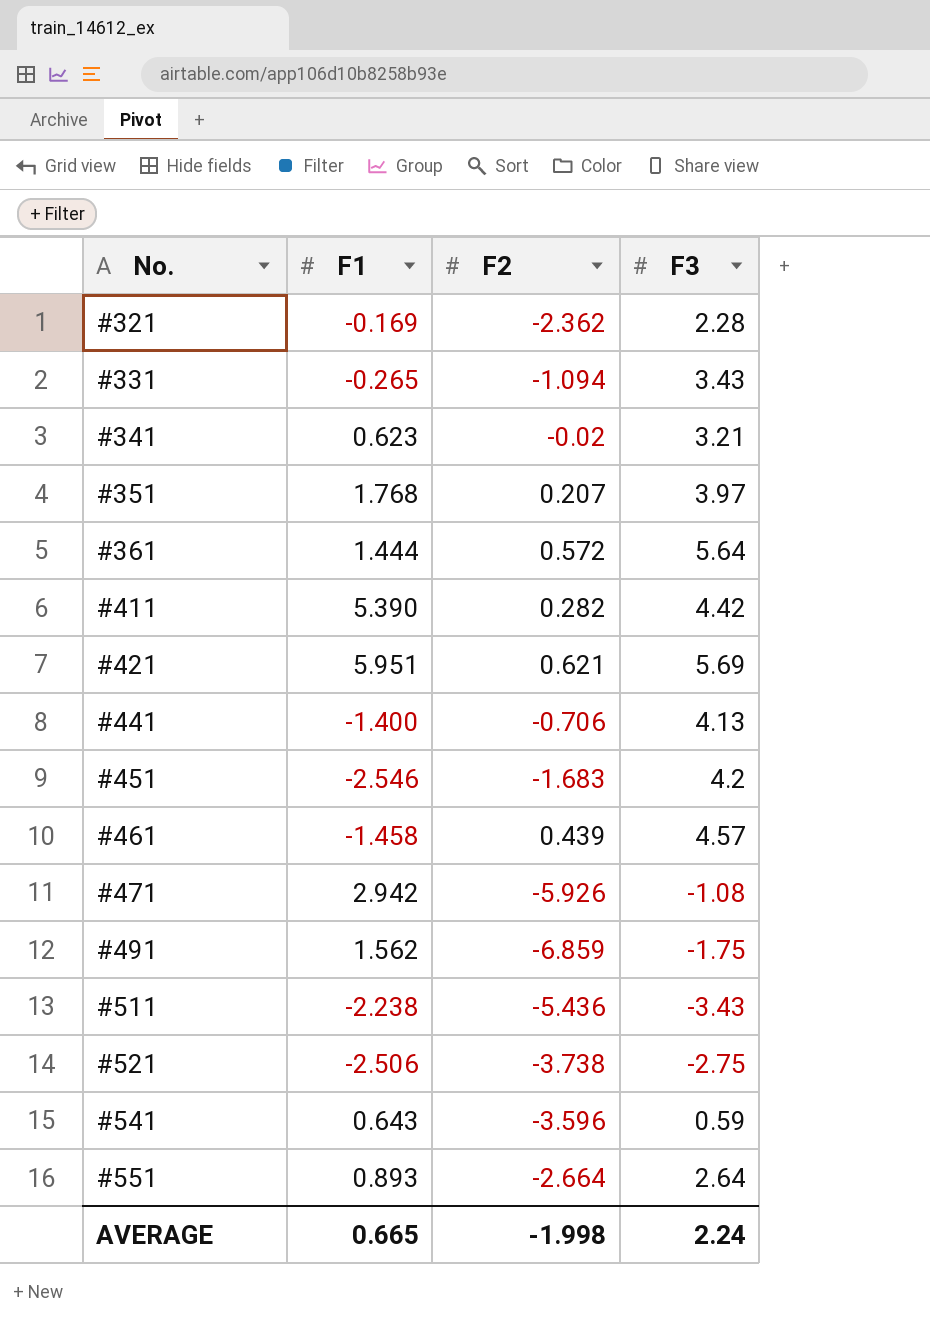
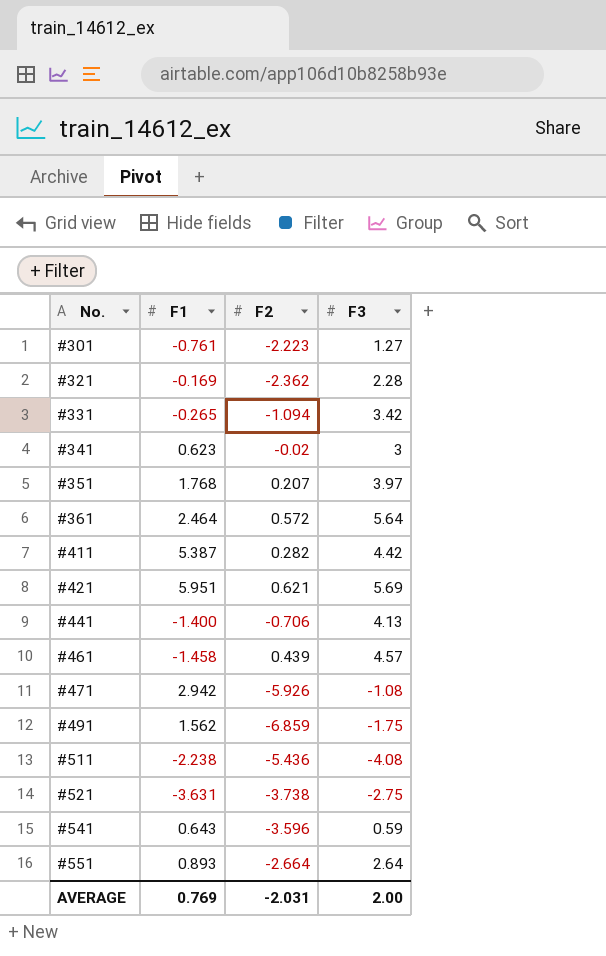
row #451: -2.546 | -1.683 | 4.2 -> none
row #301: none -> -0.761 | -2.223 | 1.27
#331 | F3: 3.43 -> 3.42
#341 | F3: 3.21 -> 3
#361 | F1: 1.444 -> 2.464
#411 | F1: 5.390 -> 5.387
#511 | F3: -3.43 -> -4.08
#521 | F1: -2.506 -> -3.631
AVERAGE | F1: 0.665 -> 0.769
AVERAGE | F2: -1.998 -> -2.031
AVERAGE | F3: 2.24 -> 2.00

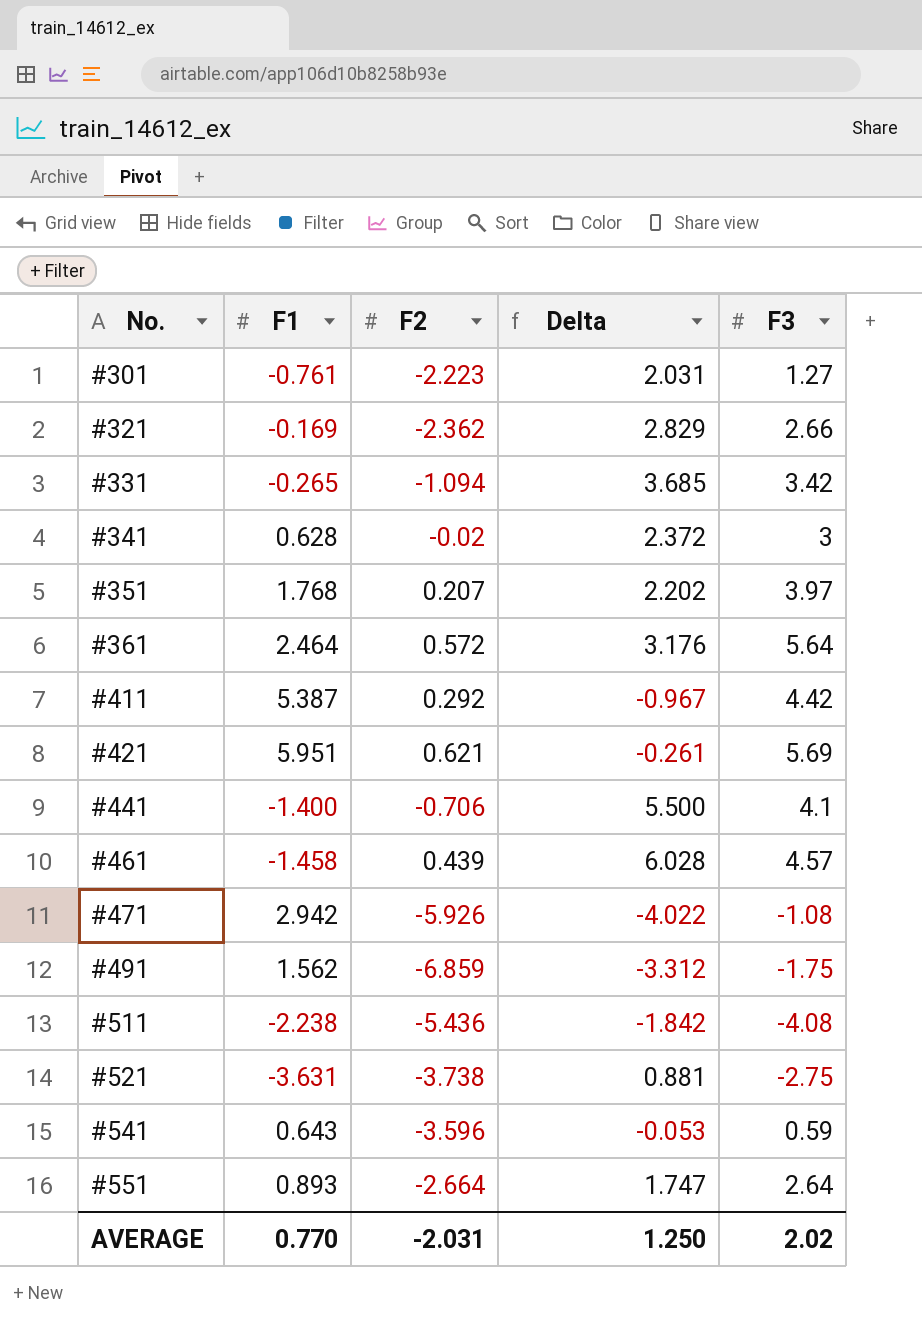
column Delta | formula: none -> [F3] - [F1]
#321 | F3: 2.28 -> 2.66
#341 | F1: 0.623 -> 0.628
#411 | F2: 0.282 -> 0.292
#441 | F3: 4.13 -> 4.1
AVERAGE | F1: 0.769 -> 0.770
AVERAGE | F3: 2.00 -> 2.02

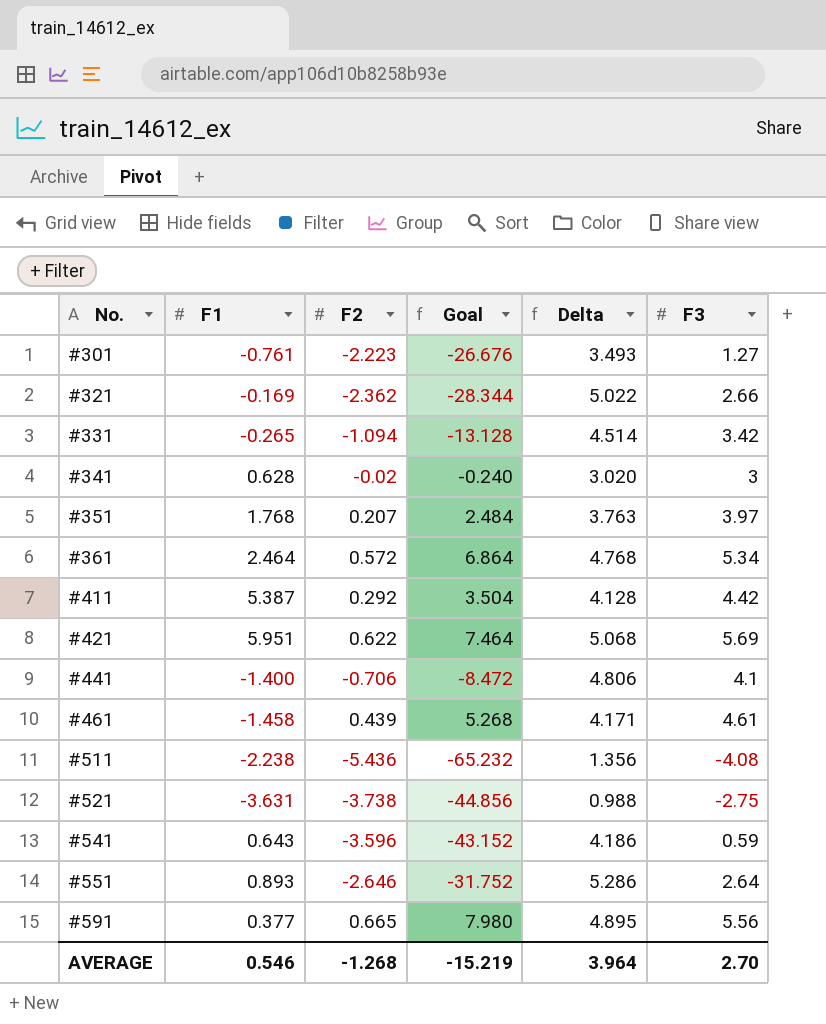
column Goal | formula: none -> [F2] * 12
column Delta | formula: [F3] - [F1] -> [F3] - [F2]
row #471: 2.942 | -5.926 | -4.022 | -1.08 -> none
row #491: 1.562 | -6.859 | -3.312 | -1.75 -> none
#361 | F3: 5.64 -> 5.34
#421 | F2: 0.621 -> 0.622
#461 | F3: 4.57 -> 4.61
#551 | F2: -2.664 -> -2.646
row #591: none -> 0.377 | 0.665 | 7.980 | 4.895 | 5.56
AVERAGE | F1: 0.770 -> 0.546
AVERAGE | F2: -2.031 -> -1.268
AVERAGE | Delta: 1.250 -> 3.964
AVERAGE | F3: 2.02 -> 2.70

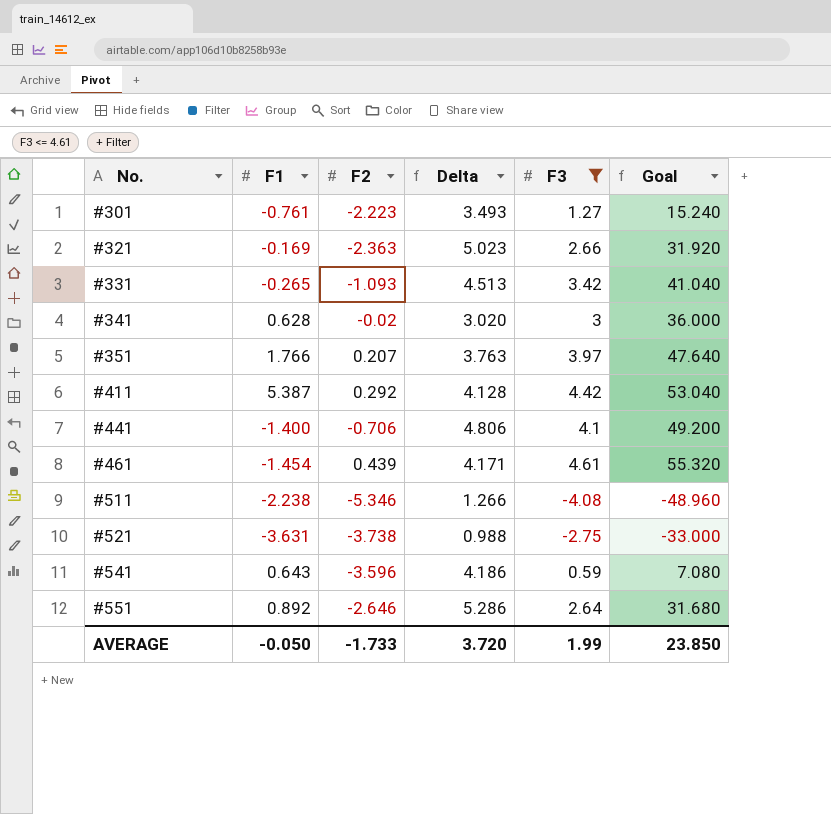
filter: none -> F3 <= 4.61
column Goal | formula: [F2] * 12 -> [F3] * 12
column Goal | position: 4 -> 6
#321 | F2: -2.362 -> -2.363
#321 | Delta: 5.022 -> 5.023
#331 | F2: -1.094 -> -1.093
#331 | Delta: 4.514 -> 4.513
#351 | F1: 1.768 -> 1.766
#461 | F1: -1.458 -> -1.454
#511 | F2: -5.436 -> -5.346
#511 | Delta: 1.356 -> 1.266
#551 | F1: 0.893 -> 0.892
AVERAGE | F1: 0.546 -> -0.050
AVERAGE | F2: -1.268 -> -1.733
AVERAGE | Delta: 3.964 -> 3.720
AVERAGE | F3: 2.70 -> 1.99
AVERAGE | Goal: -15.219 -> 23.850

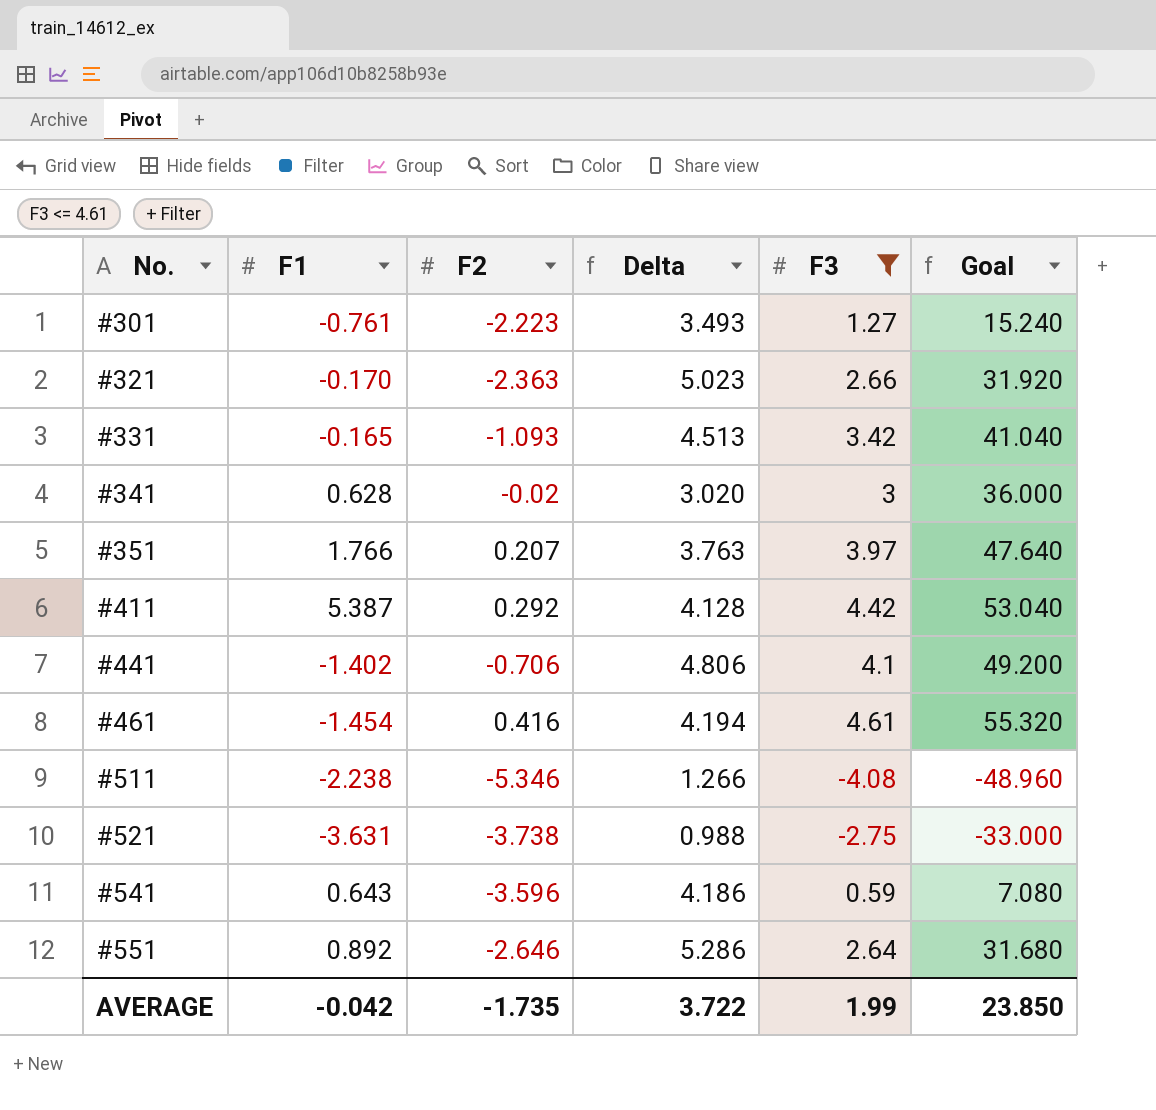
#321 | F1: -0.169 -> -0.170
#331 | F1: -0.265 -> -0.165
#441 | F1: -1.400 -> -1.402
#461 | F2: 0.439 -> 0.416
#461 | Delta: 4.171 -> 4.194
AVERAGE | F1: -0.050 -> -0.042
AVERAGE | F2: -1.733 -> -1.735
AVERAGE | Delta: 3.720 -> 3.722

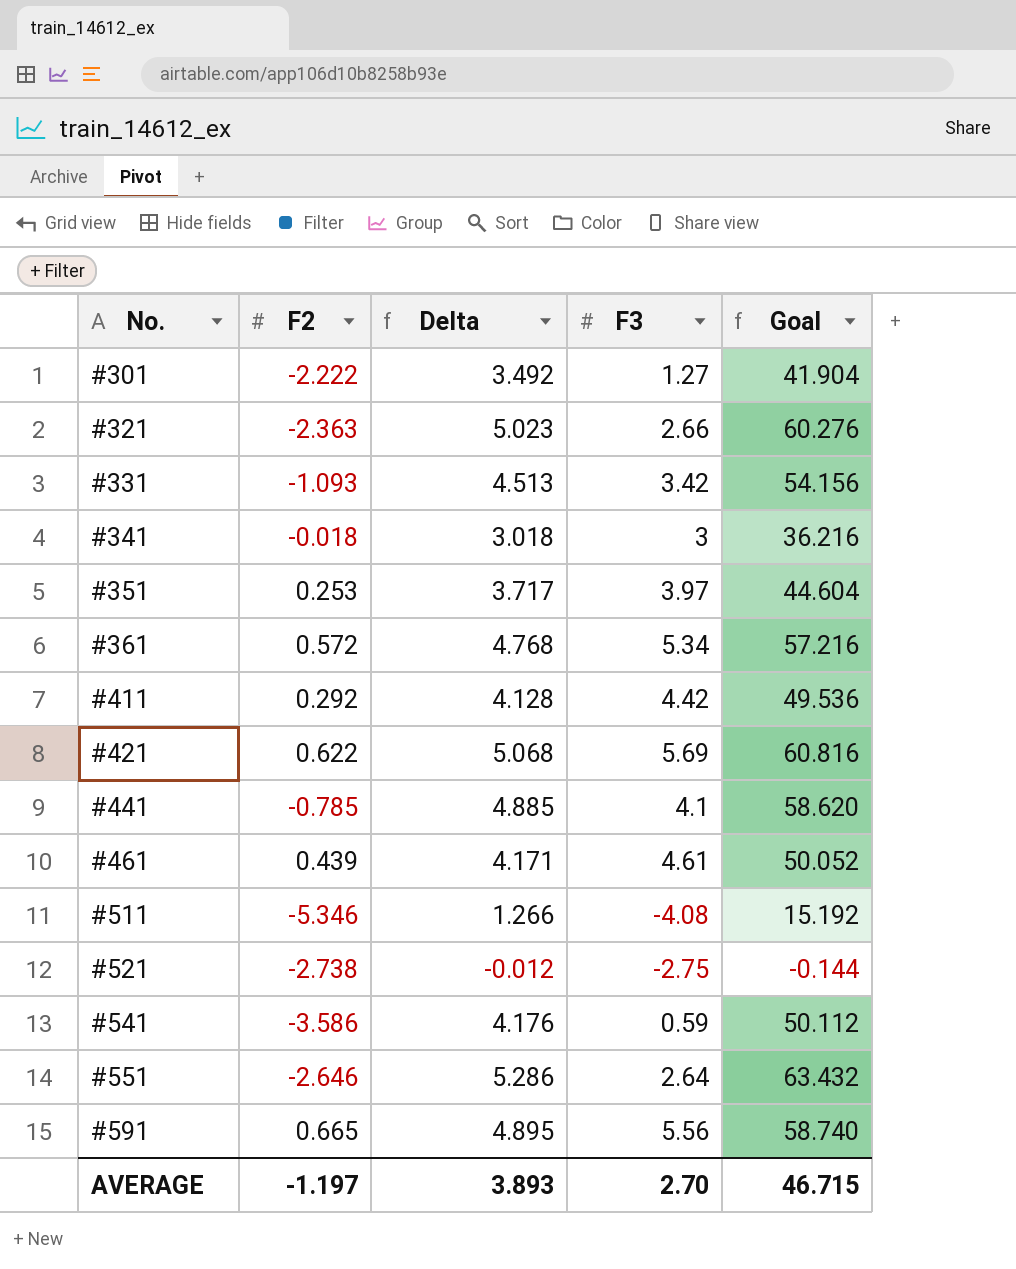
filter: F3 <= 4.61 -> none
column F1 | position: 2 -> none
column Goal | formula: [F3] * 12 -> [Delta] * 12
#301 | F2: -2.223 -> -2.222
#301 | Delta: 3.493 -> 3.492
#341 | F2: -0.02 -> -0.018
#341 | Delta: 3.020 -> 3.018
#351 | F2: 0.207 -> 0.253
#351 | Delta: 3.763 -> 3.717
#441 | F2: -0.706 -> -0.785
#441 | Delta: 4.806 -> 4.885
#461 | F2: 0.416 -> 0.439
#461 | Delta: 4.194 -> 4.171
#521 | F2: -3.738 -> -2.738
#521 | Delta: 0.988 -> -0.012
#541 | F2: -3.596 -> -3.586
#541 | Delta: 4.186 -> 4.176
AVERAGE | F2: -1.735 -> -1.197
AVERAGE | Delta: 3.722 -> 3.893
AVERAGE | F3: 1.99 -> 2.70
AVERAGE | Goal: 23.850 -> 46.715

